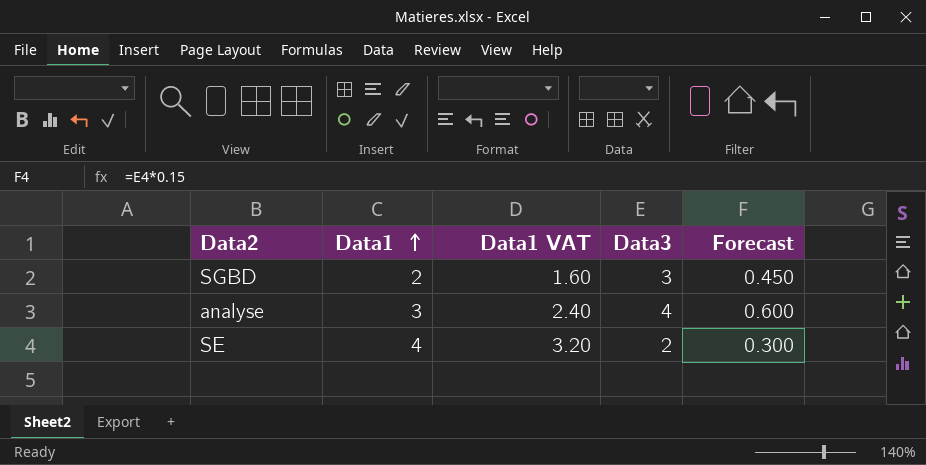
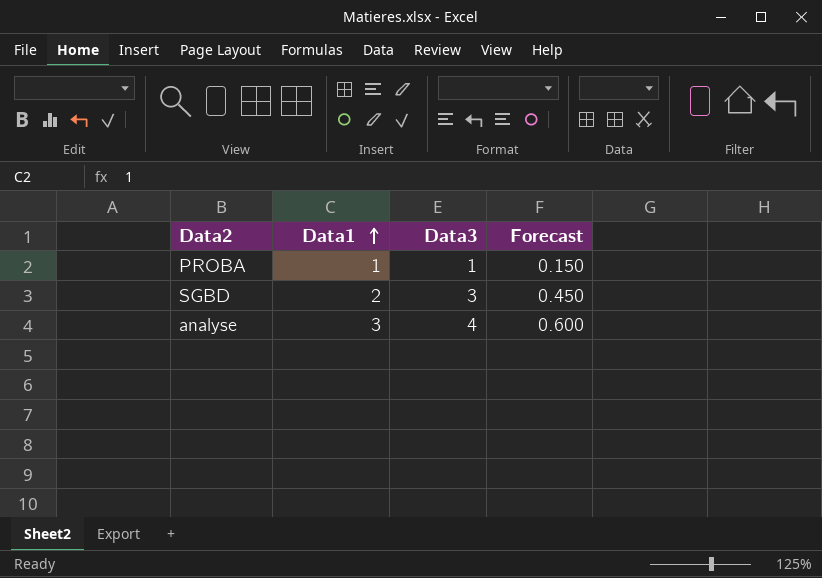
column Data1 VAT | formula: [Data1] * 0.8 -> none
row SE: 4 | 3.20 | 2 | 0.300 -> none
row PROBA: none -> 1 | 1 | 0.150

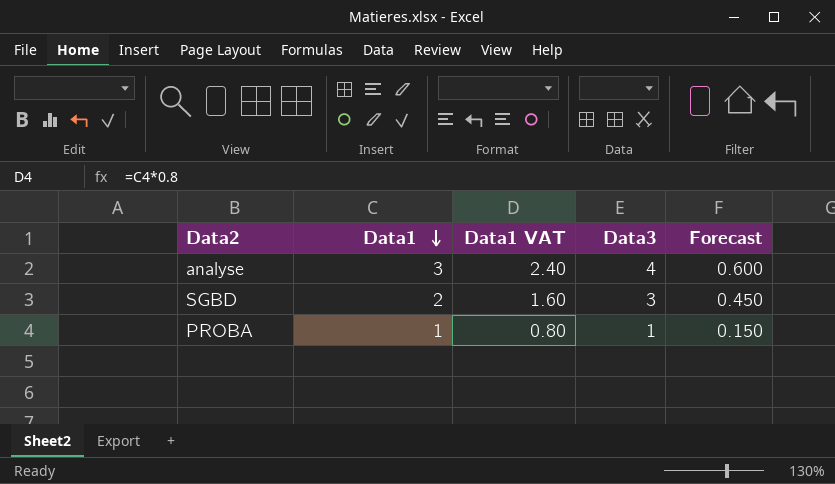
row order: Data1 ascending -> Data1 descending
column Data1 VAT | formula: none -> [Data1] * 0.8

